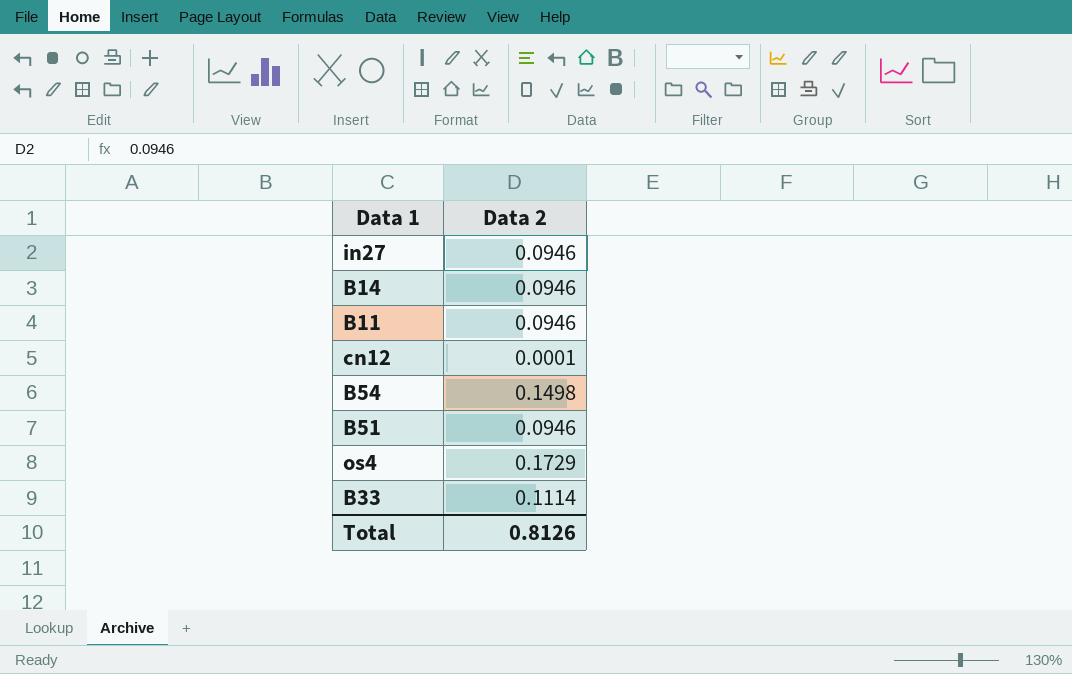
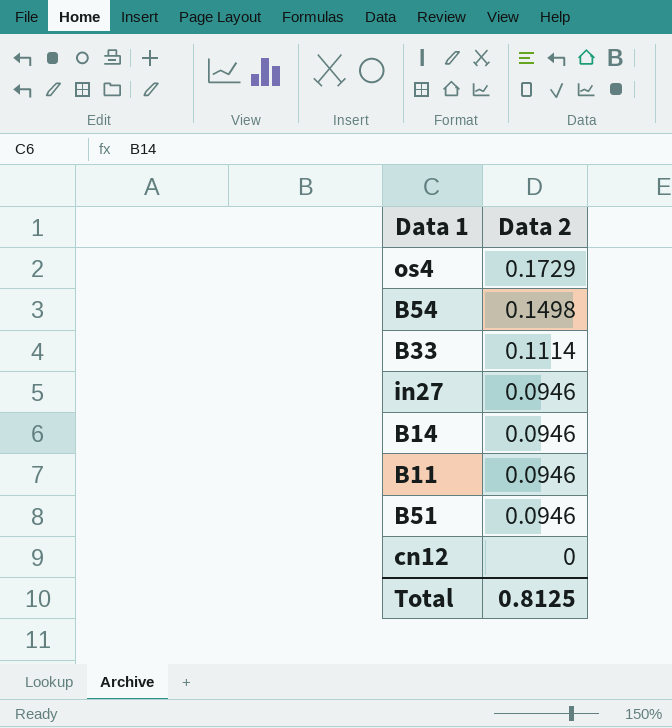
row order: none -> Data 2 descending
cn12 | Data 2: 0.0001 -> 0
Total | Data 2: 0.8126 -> 0.8125

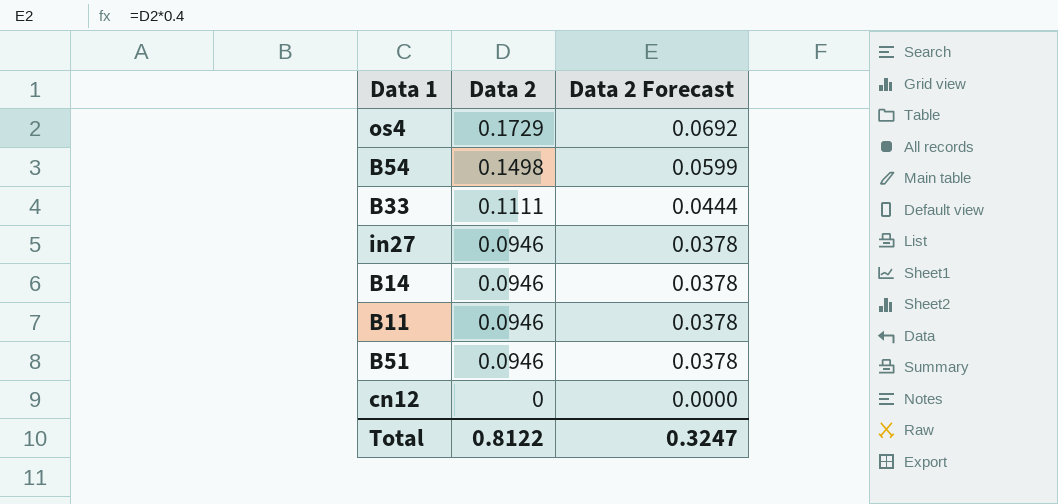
column Data 2 Forecast | formula: none -> [Data 2] * 0.4
B33 | Data 2: 0.1114 -> 0.1111
Total | Data 2: 0.8125 -> 0.8122

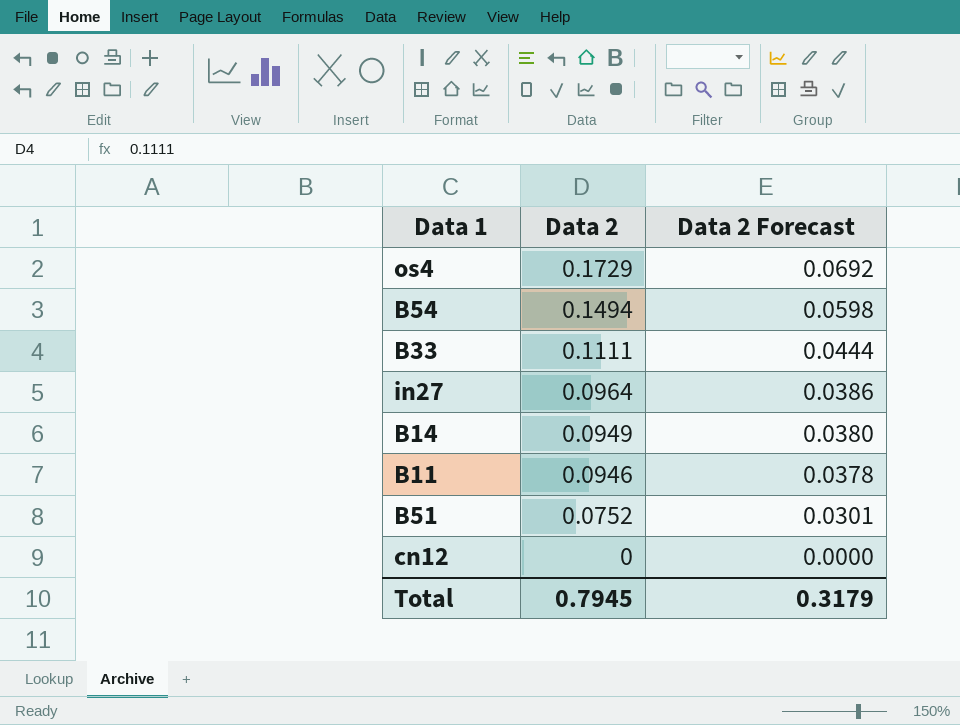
B54 | Data 2: 0.1498 -> 0.1494
B54 | Data 2 Forecast: 0.0599 -> 0.0598
in27 | Data 2: 0.0946 -> 0.0964
in27 | Data 2 Forecast: 0.0378 -> 0.0386
B14 | Data 2: 0.0946 -> 0.0949
B14 | Data 2 Forecast: 0.0378 -> 0.0380
B51 | Data 2: 0.0946 -> 0.0752
B51 | Data 2 Forecast: 0.0378 -> 0.0301
Total | Data 2: 0.8122 -> 0.7945
Total | Data 2 Forecast: 0.3247 -> 0.3179

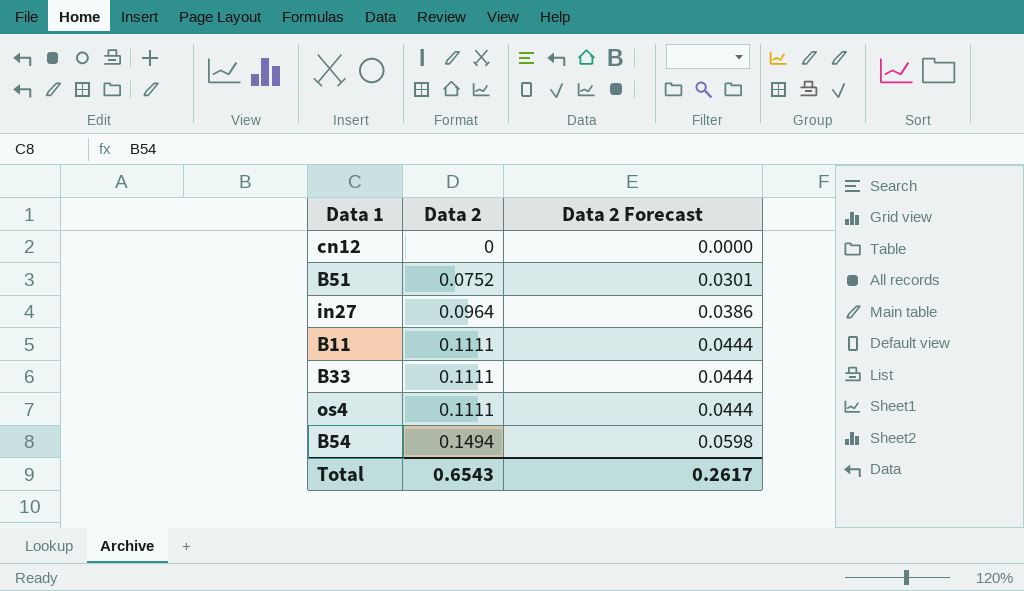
row order: Data 2 descending -> Data 2 ascending
row B14: 0.0949 | 0.0380 -> none
B11 | Data 2: 0.0946 -> 0.1111
B11 | Data 2 Forecast: 0.0378 -> 0.0444
os4 | Data 2: 0.1729 -> 0.1111
os4 | Data 2 Forecast: 0.0692 -> 0.0444
Total | Data 2: 0.7945 -> 0.6543
Total | Data 2 Forecast: 0.3179 -> 0.2617

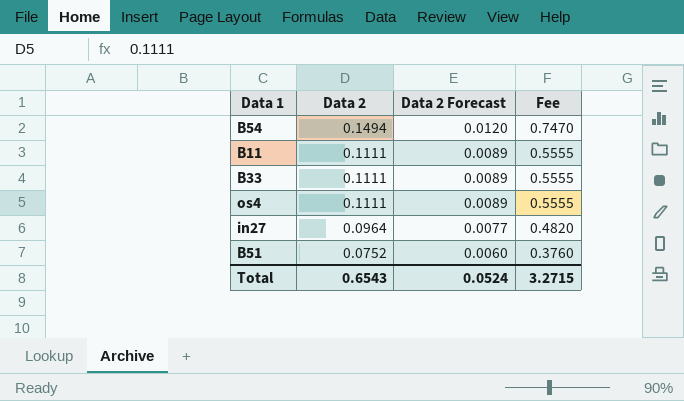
row order: Data 2 ascending -> Data 2 descending
column Data 2 Forecast | formula: [Data 2] * 0.4 -> [Data 2] * 0.08
column Fee | formula: none -> [Data 2] * 5
row cn12: 0 | 0.0000 -> none
Total | Data 2 Forecast: 0.2617 -> 0.0524

